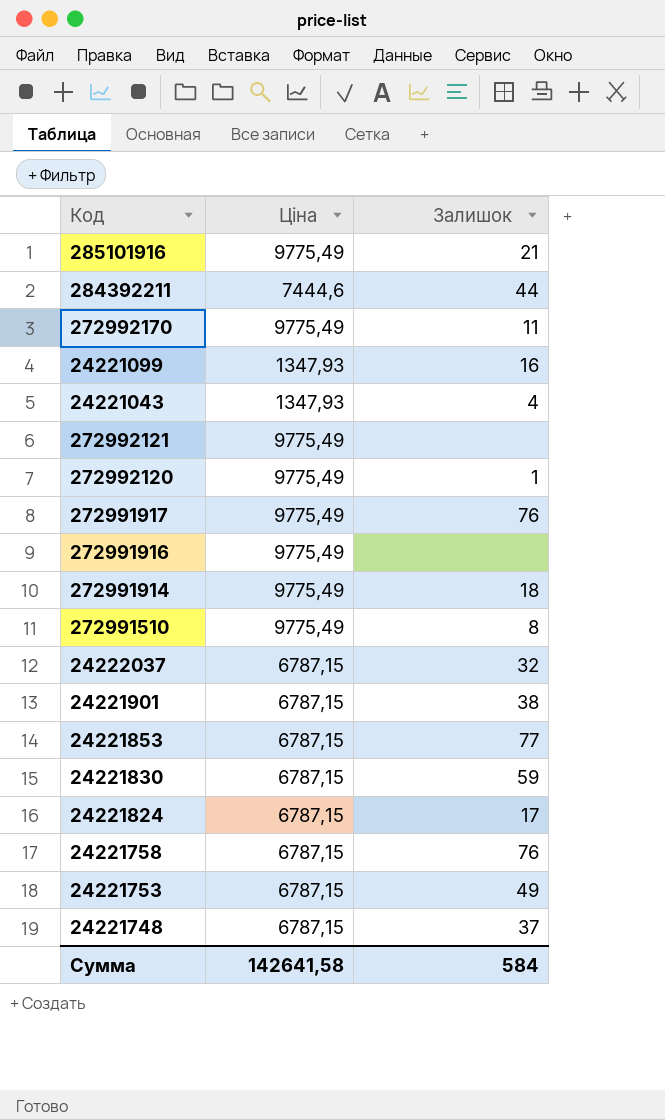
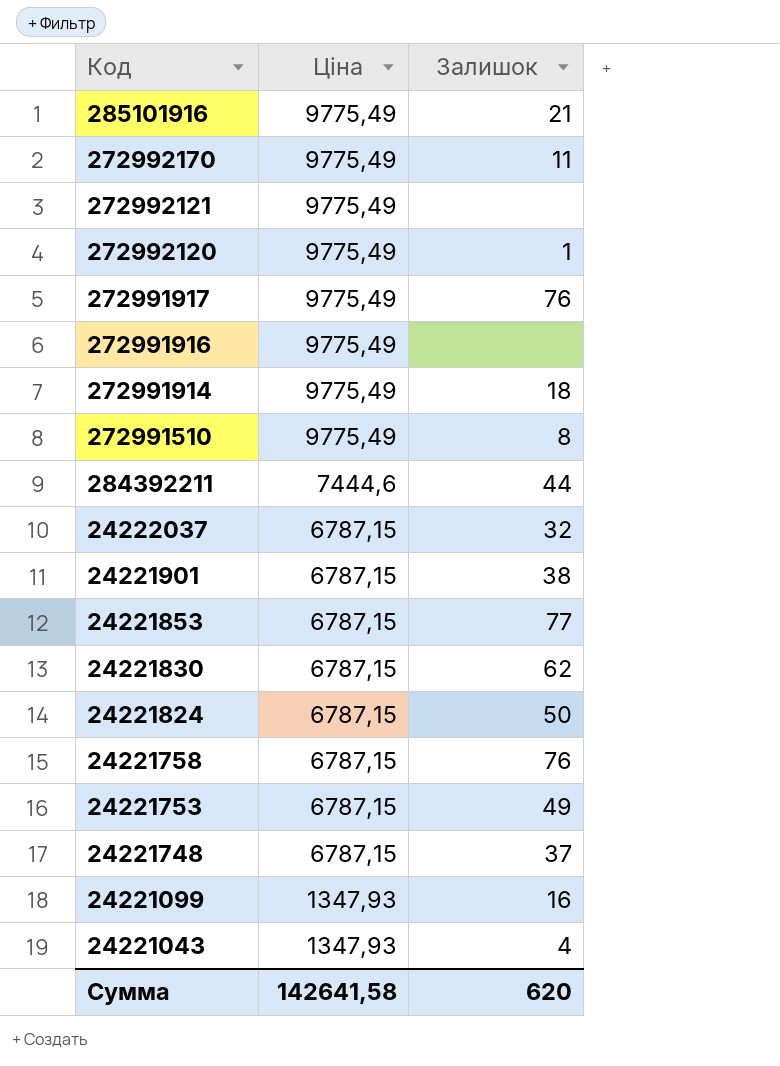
row order: none -> Ціна descending
24221830 | Залишок: 59 -> 62
24221824 | Залишок: 17 -> 50
Сумма | Залишок: 584 -> 620

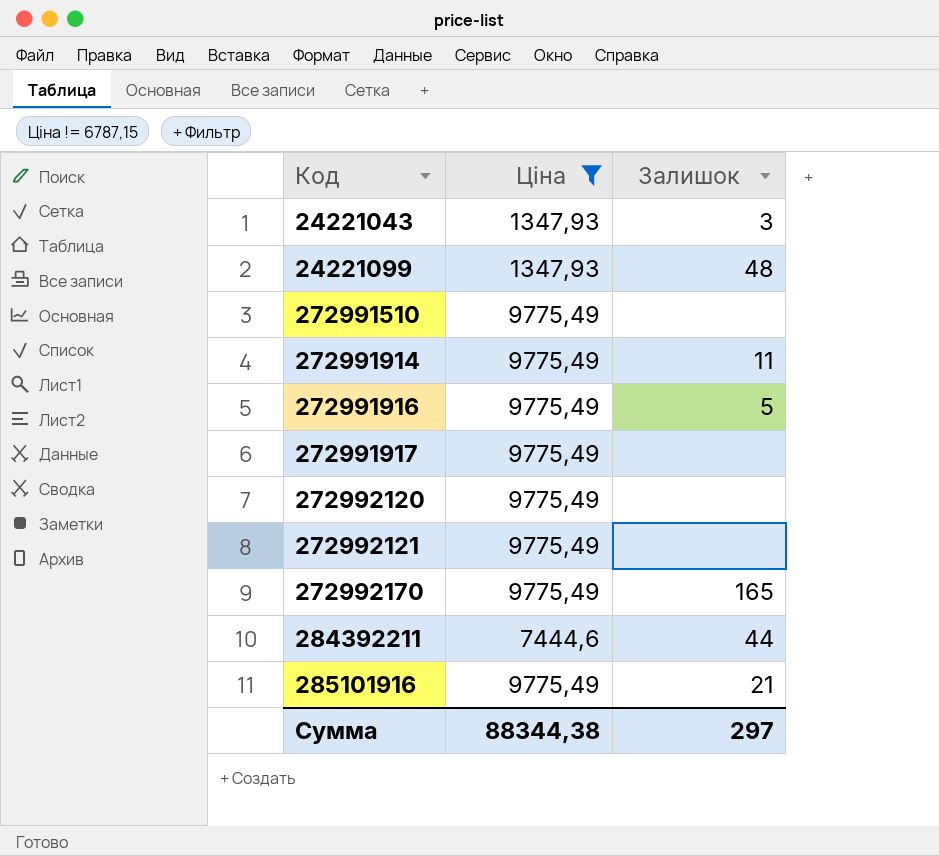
filter: none -> Ціна != 6787,15
row order: Ціна descending -> Код ascending
24221043 | Залишок: 4 -> 3
24221099 | Залишок: 16 -> 48
272991510 | Залишок: 8 -> none
272991914 | Залишок: 18 -> 11
272991916 | Залишок: none -> 5
272991917 | Залишок: 76 -> none
272992120 | Залишок: 1 -> none
272992170 | Залишок: 11 -> 165
Сумма | Ціна: 142641,58 -> 88344,38
Сумма | Залишок: 620 -> 297

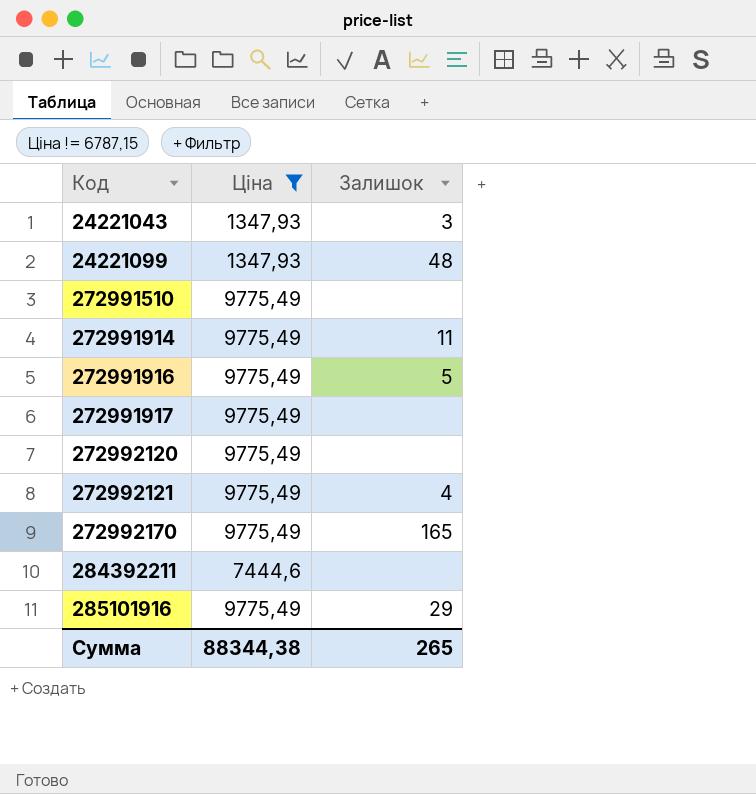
272992121 | Залишок: none -> 4
284392211 | Залишок: 44 -> none
285101916 | Залишок: 21 -> 29
Сумма | Залишок: 297 -> 265

